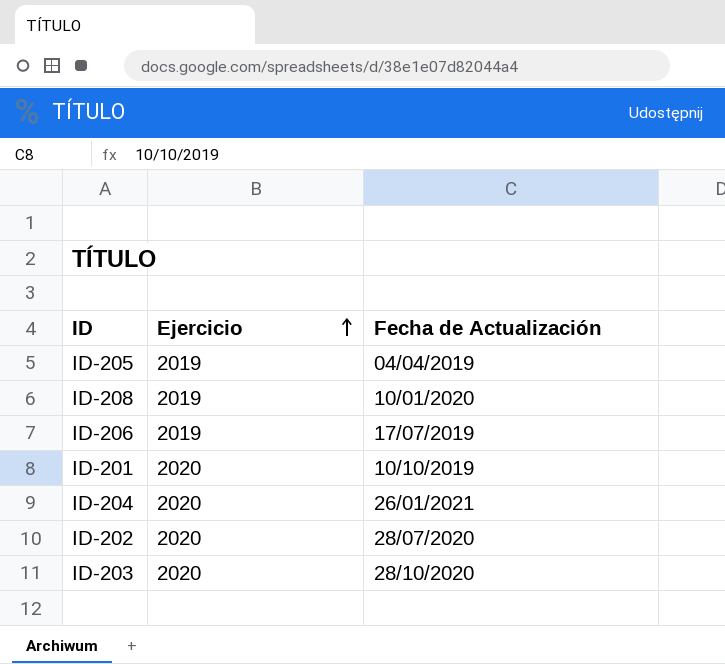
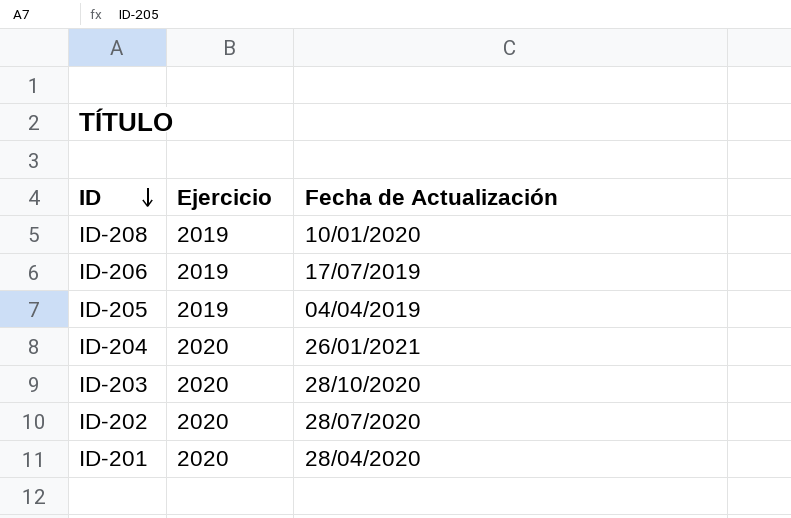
row order: Ejercicio ascending -> ID descending
ID-201 | Fecha de Actualización: 10/10/2019 -> 28/04/2020

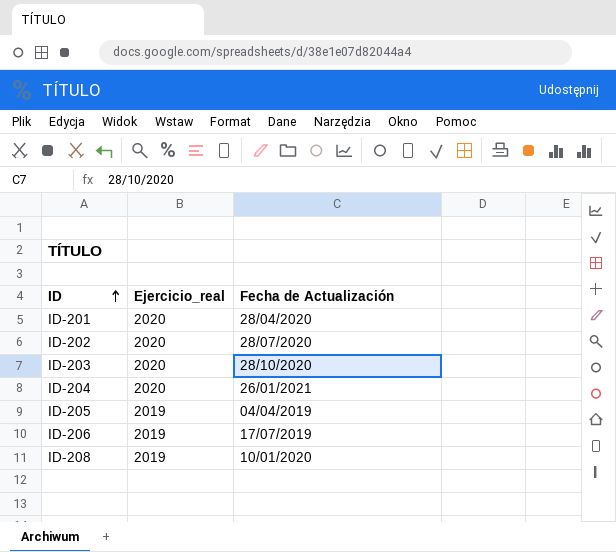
row order: ID descending -> ID ascending
column name: Ejercicio -> Ejercicio_real

